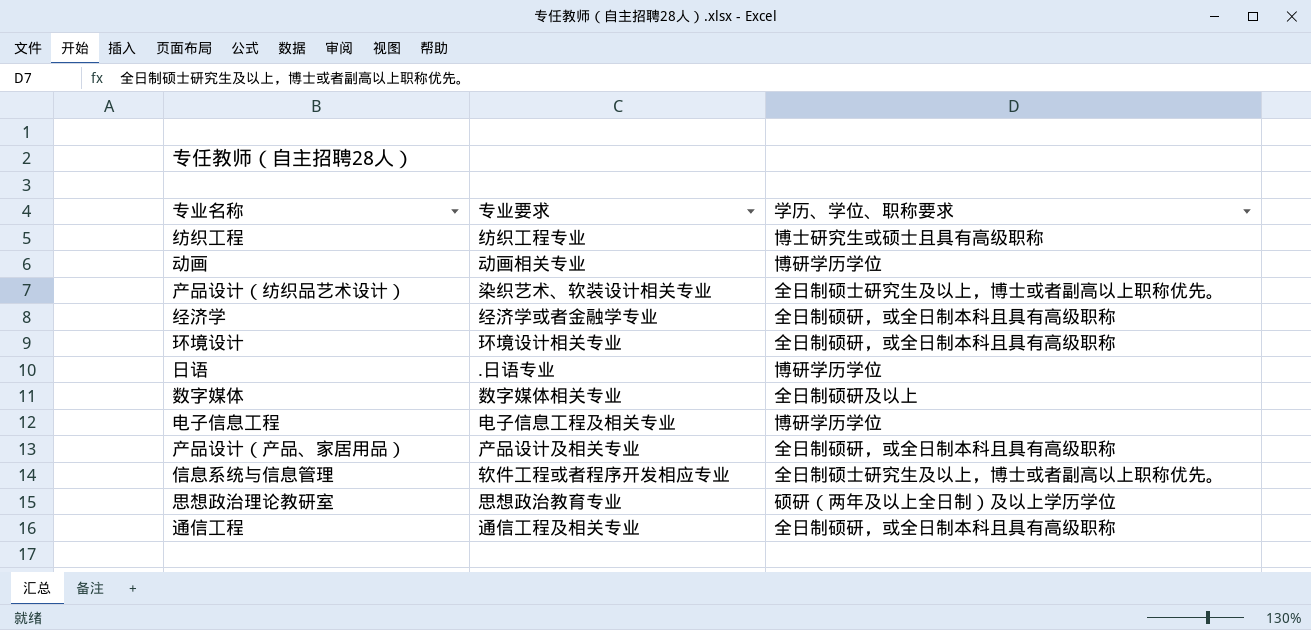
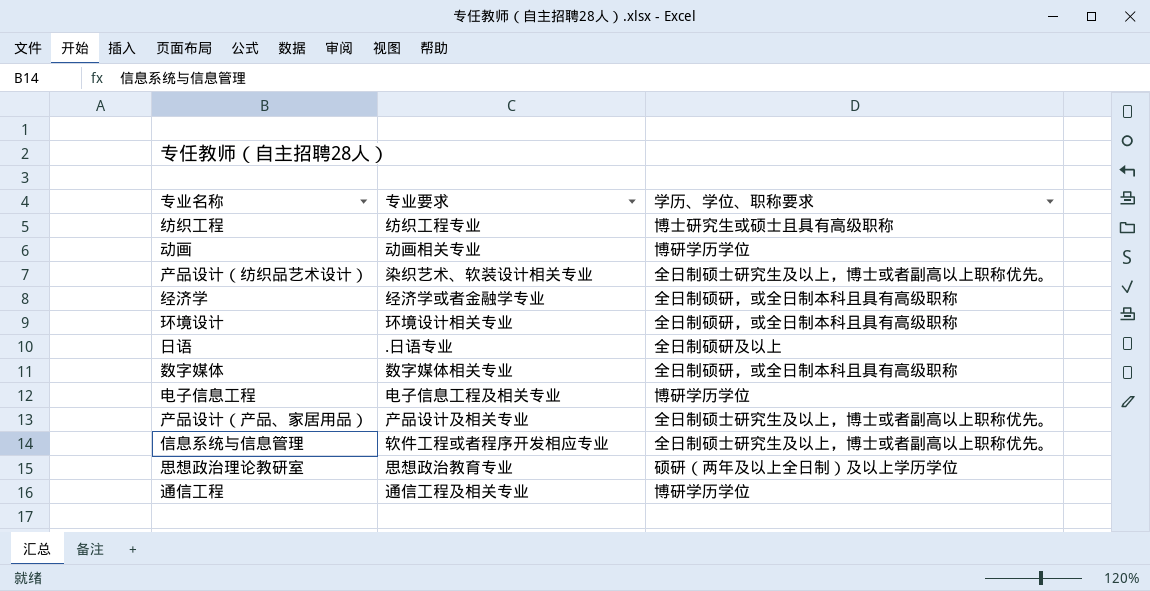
日语 | 学历、学位、职称要求: 博研学历学位 -> 全日制硕研及以上
数字媒体 | 学历、学位、职称要求: 全日制硕研及以上 -> 全日制硕研，或全日制本科且具有高级职称
产品设计（产品、家居用品） | 学历、学位、职称要求: 全日制硕研，或全日制本科且具有高级职称 -> 全日制硕士研究生及以上，博士或者副高以上职称优先。
通信工程 | 学历、学位、职称要求: 全日制硕研，或全日制本科且具有高级职称 -> 博研学历学位

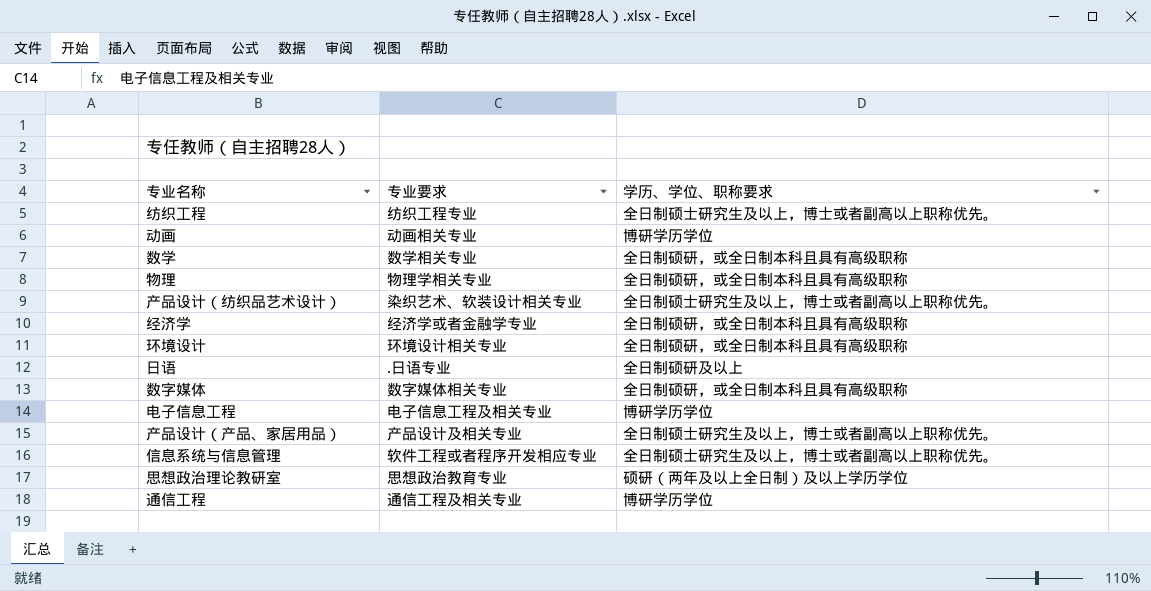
纺织工程 | 学历、学位、职称要求: 博士研究生或硕士且具有高级职称 -> 全日制硕士研究生及以上，博士或者副高以上职称优先。
row 数学: none -> 数学相关专业 | 全日制硕研，或全日制本科且具有高级职称
row 物理: none -> 物理学相关专业 | 全日制硕研，或全日制本科且具有高级职称

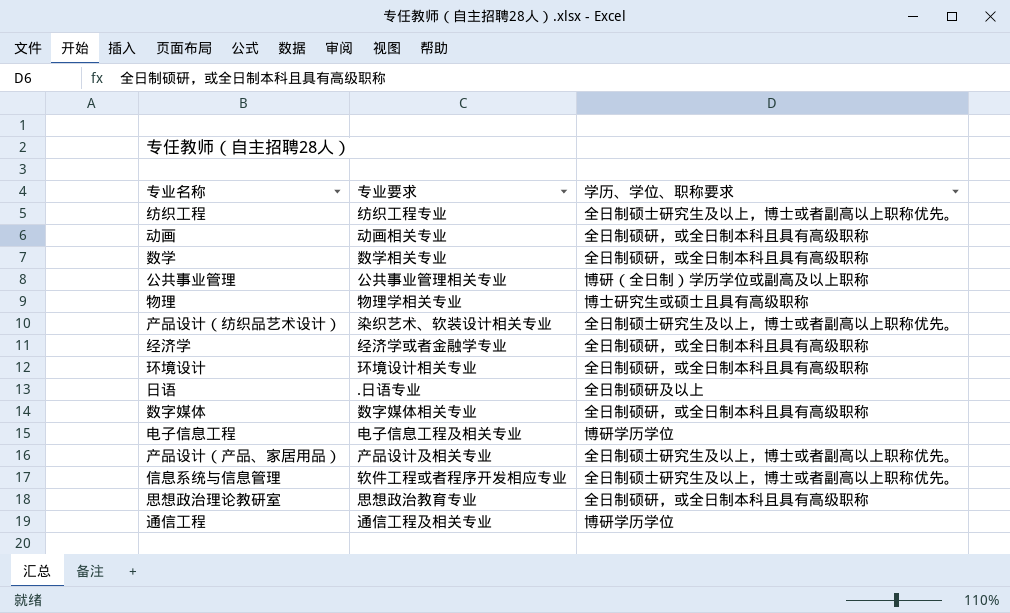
动画 | 学历、学位、职称要求: 博研学历学位 -> 全日制硕研，或全日制本科且具有高级职称
row 公共事业管理: none -> 公共事业管理相关专业 | 博研（全日制）学历学位或副高及以上职称
物理 | 学历、学位、职称要求: 全日制硕研，或全日制本科且具有高级职称 -> 博士研究生或硕士且具有高级职称
思想政治理论教研室 | 学历、学位、职称要求: 硕研（两年及以上全日制）及以上学历学位 -> 全日制硕研，或全日制本科且具有高级职称

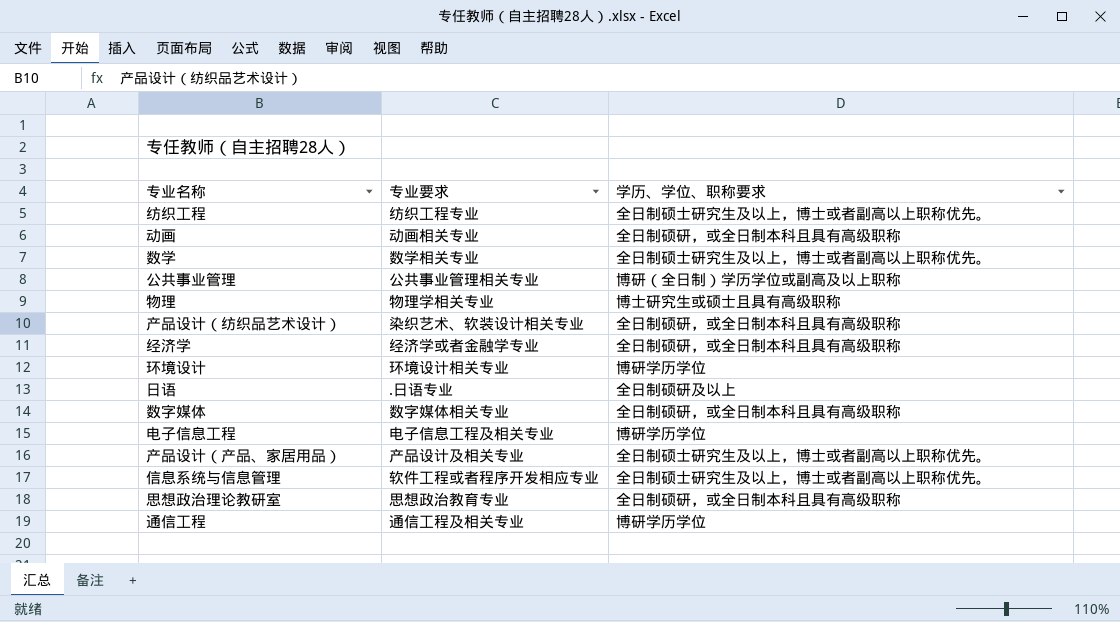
数学 | 学历、学位、职称要求: 全日制硕研，或全日制本科且具有高级职称 -> 全日制硕士研究生及以上，博士或者副高以上职称优先。
产品设计（纺织品艺术设计） | 学历、学位、职称要求: 全日制硕士研究生及以上，博士或者副高以上职称优先。 -> 全日制硕研，或全日制本科且具有高级职称
环境设计 | 学历、学位、职称要求: 全日制硕研，或全日制本科且具有高级职称 -> 博研学历学位

